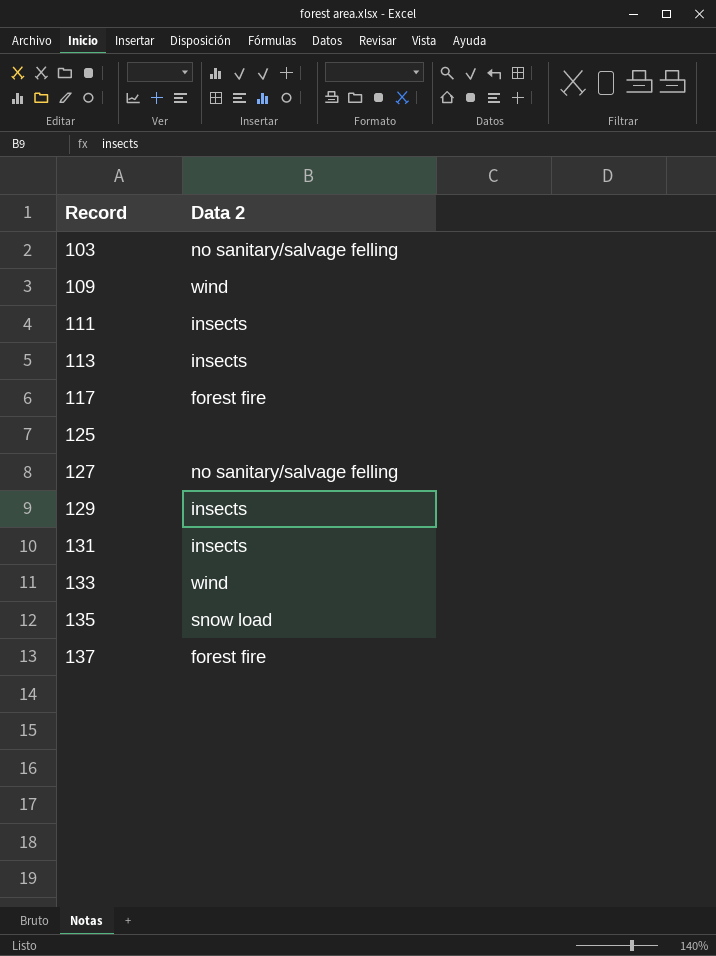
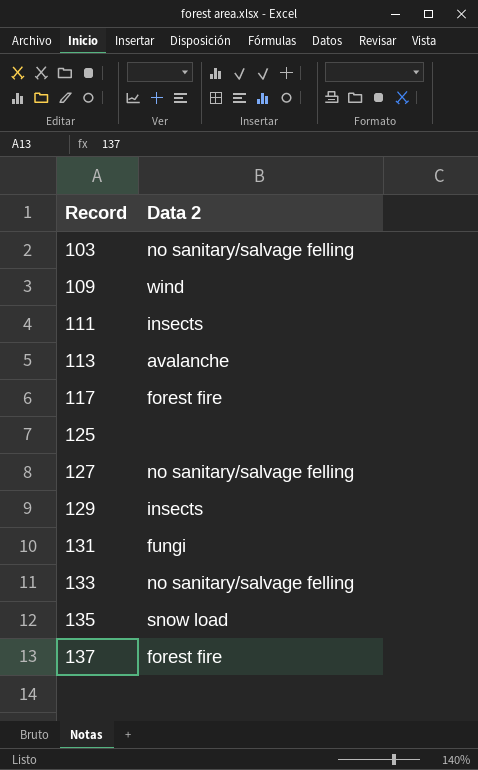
113 | Data 2: insects -> avalanche
131 | Data 2: insects -> fungi
133 | Data 2: wind -> no sanitary/salvage felling

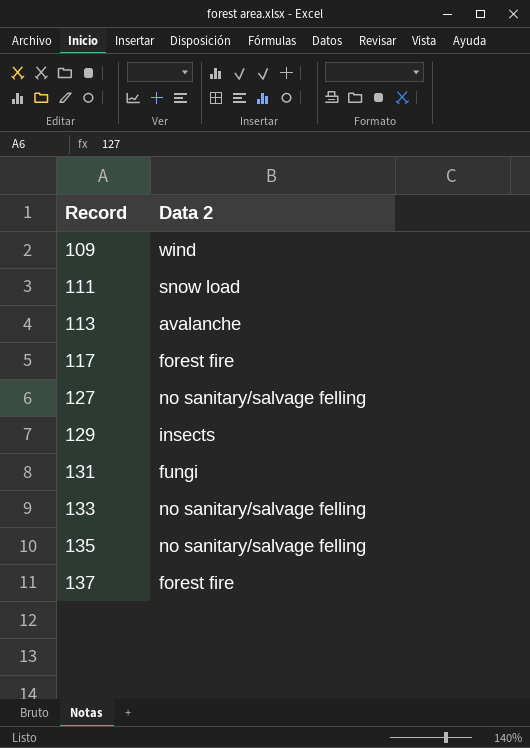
row 103: no sanitary/salvage felling -> none
row 125: none -> none
111 | Data 2: insects -> snow load
135 | Data 2: snow load -> no sanitary/salvage felling

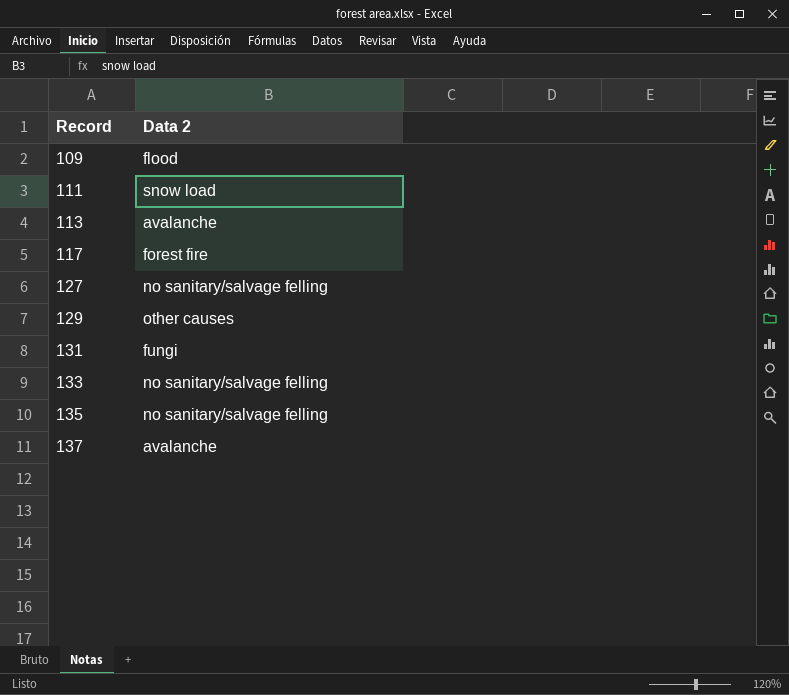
109 | Data 2: wind -> flood
129 | Data 2: insects -> other causes
137 | Data 2: forest fire -> avalanche

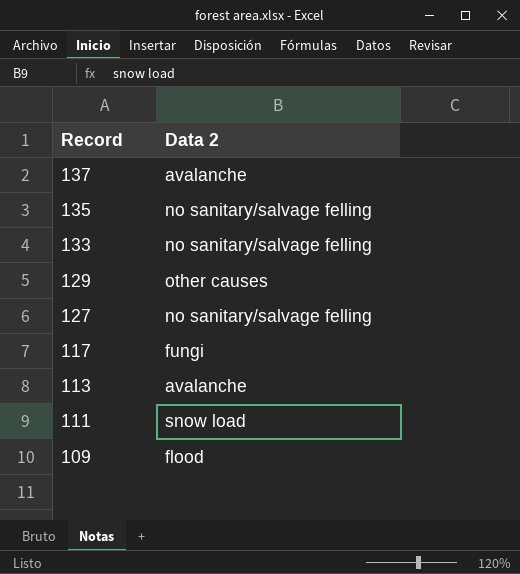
row order: Record ascending -> Record descending
row 131: fungi -> none
117 | Data 2: forest fire -> fungi

